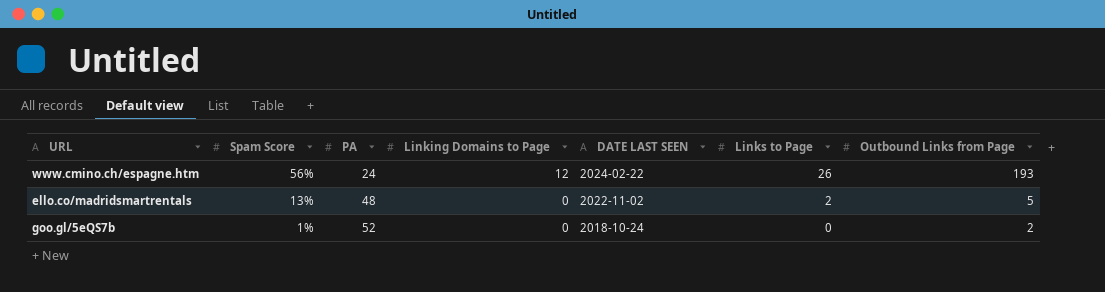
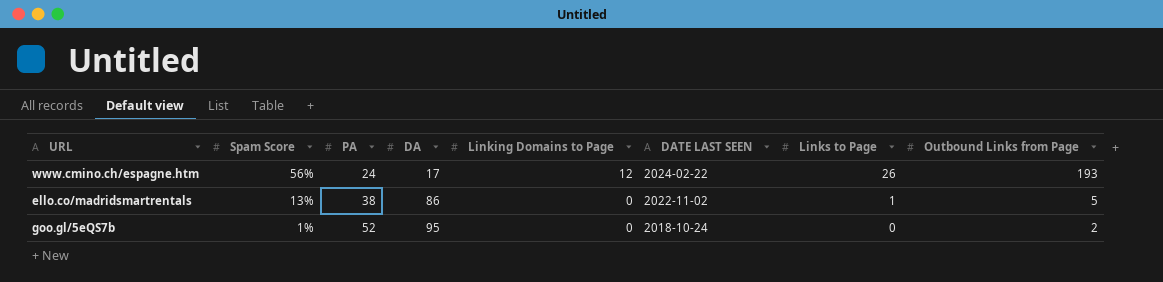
column DA | position: none -> 4
ello.co/madridsmartrentals | PA: 48 -> 38
ello.co/madridsmartrentals | Links to Page: 2 -> 1

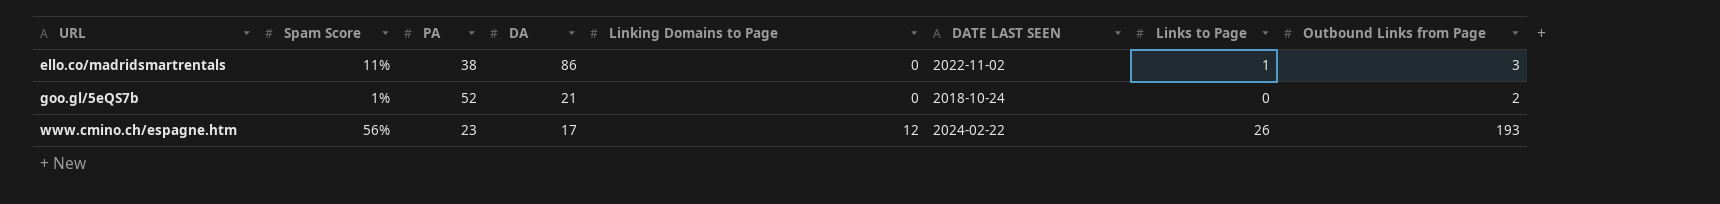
row order: Spam Score descending -> URL ascending
ello.co/madridsmartrentals | Spam Score: 13% -> 11%
ello.co/madridsmartrentals | Outbound Links from Page: 5 -> 3
goo.gl/5eQS7b | DA: 95 -> 21
www.cmino.ch/espagne.htm | PA: 24 -> 23

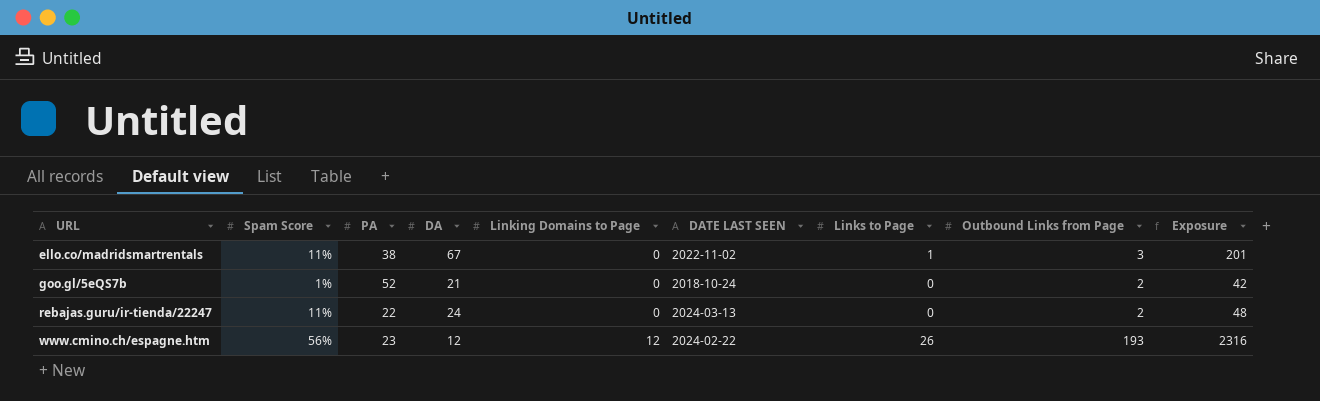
column Exposure | formula: none -> [DA] * [Outbound Links from Page]
ello.co/madridsmartrentals | DA: 86 -> 67
row rebajas.guru/ir-tienda/22247: none -> 11% | 22 | 24 | 0 | 2024-03-13 | 0 | 2 | 48
www.cmino.ch/espagne.htm | DA: 17 -> 12

